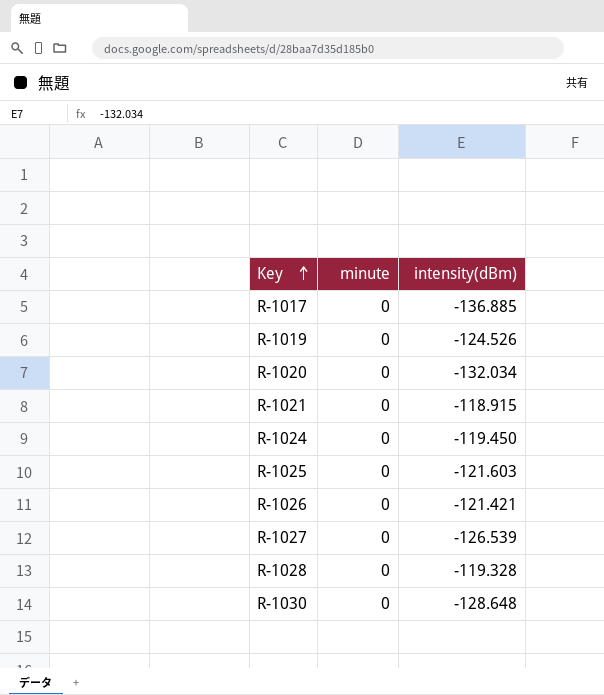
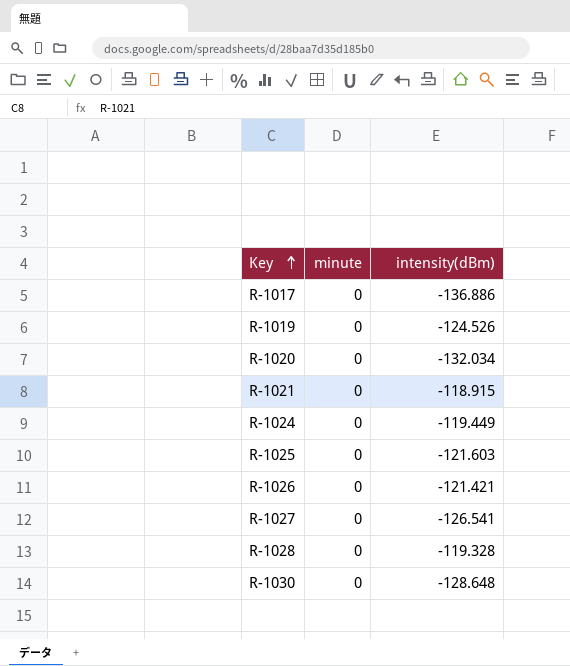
R-1017 | intensity(dBm): -136.885 -> -136.886
R-1024 | intensity(dBm): -119.450 -> -119.449
R-1027 | intensity(dBm): -126.539 -> -126.541

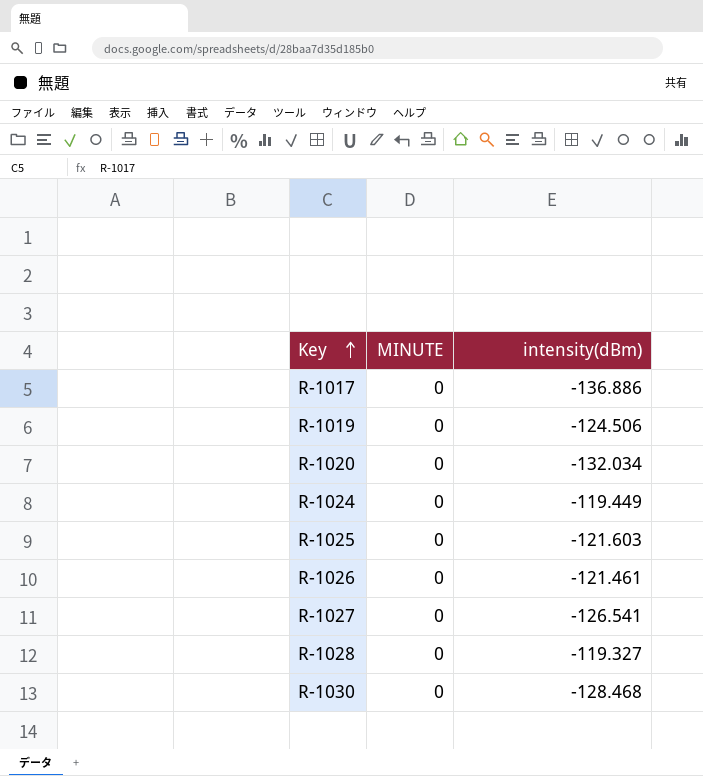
column name: minute -> MINUTE
row R-1021: 0 | -118.915 -> none
R-1019 | intensity(dBm): -124.526 -> -124.506
R-1026 | intensity(dBm): -121.421 -> -121.461
R-1028 | intensity(dBm): -119.328 -> -119.327
R-1030 | intensity(dBm): -128.648 -> -128.468

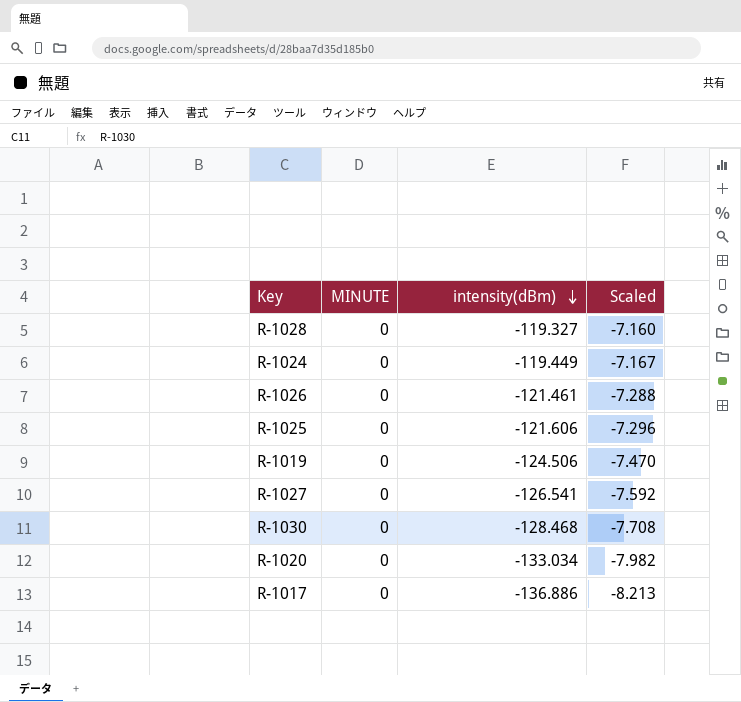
row order: Key ascending -> intensity(dBm) descending
column Scaled | formula: none -> [intensity(dBm)] * 0.06
R-1025 | intensity(dBm): -121.603 -> -121.606
R-1020 | intensity(dBm): -132.034 -> -133.034

